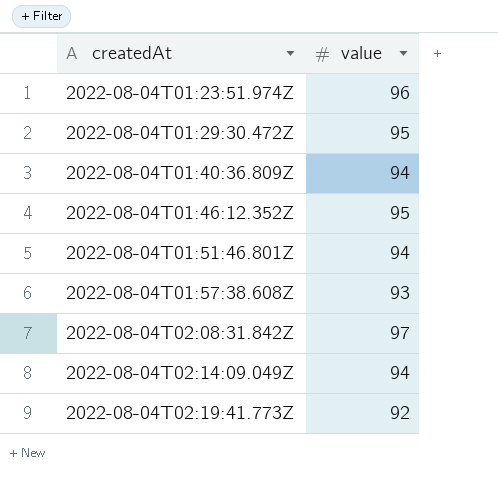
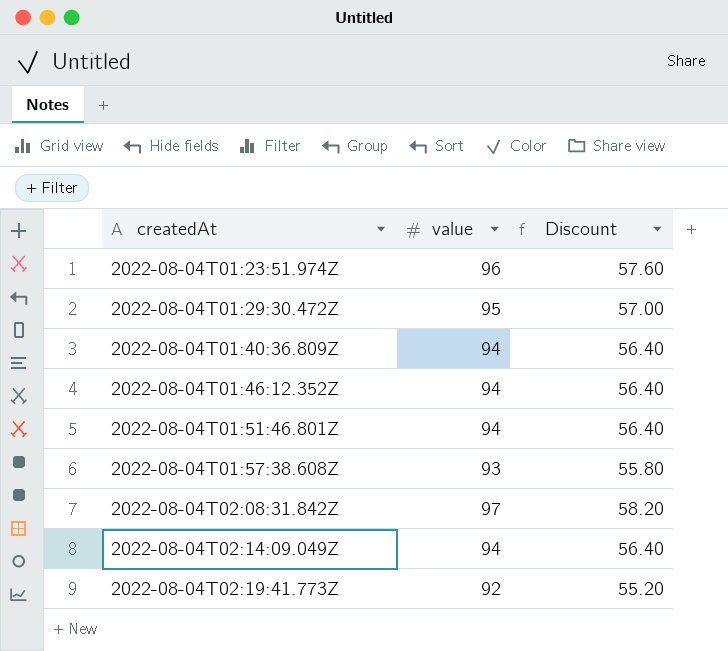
column Discount | formula: none -> [value] * 0.6
2022-08-04T01:46:12.352Z | value: 95 -> 94

